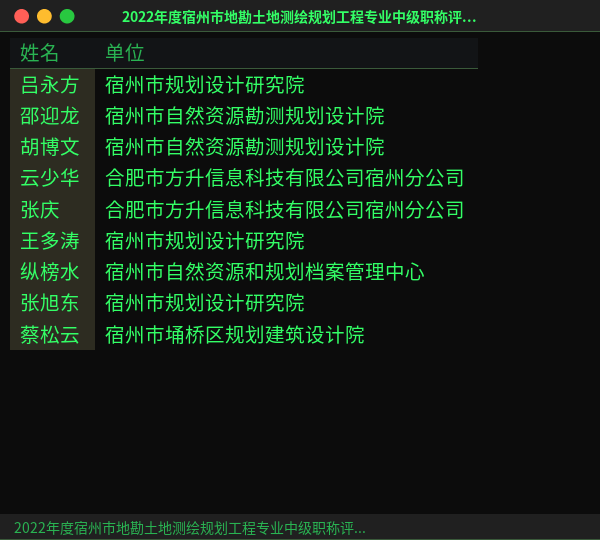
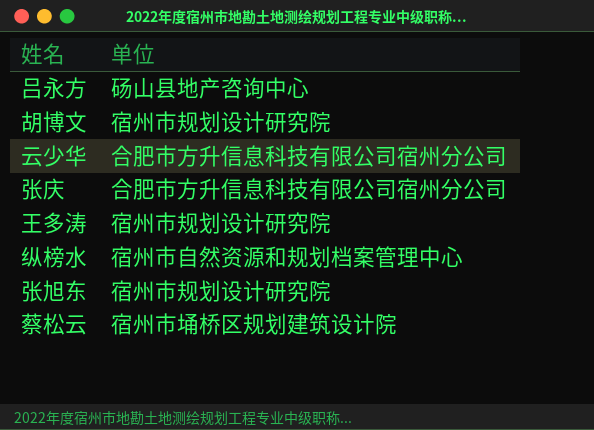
row 邵迎龙: 宿州市自然资源勘测规划设计院 -> none
吕永方 | 单位: 宿州市规划设计研究院 -> 砀山县地产咨询中心
胡博文 | 单位: 宿州市自然资源勘测规划设计院 -> 宿州市规划设计研究院

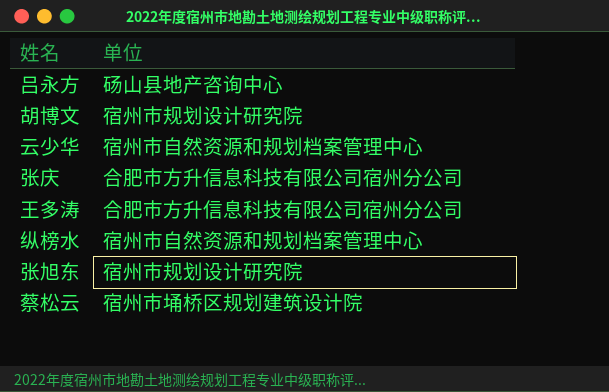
云少华 | 单位: 合肥市方升信息科技有限公司宿州分公司 -> 宿州市自然资源和规划档案管理中心
王多涛 | 单位: 宿州市规划设计研究院 -> 合肥市方升信息科技有限公司宿州分公司

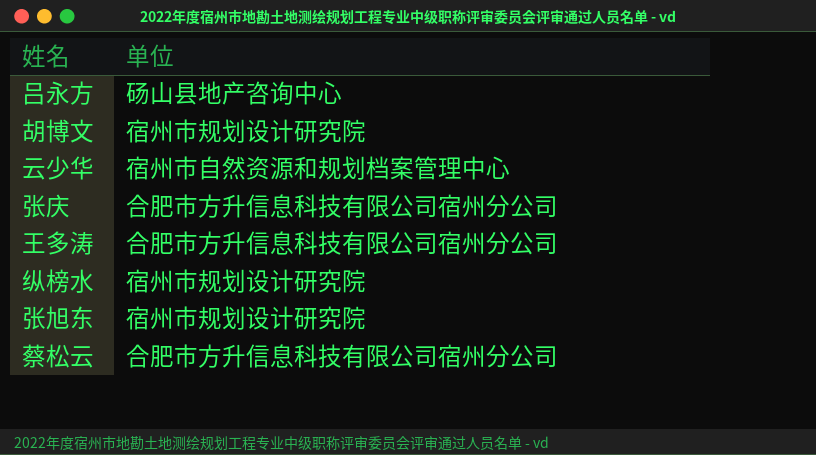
纵榜水 | 单位: 宿州市自然资源和规划档案管理中心 -> 宿州市规划设计研究院
蔡松云 | 单位: 宿州市埇桥区规划建筑设计院 -> 合肥市方升信息科技有限公司宿州分公司

